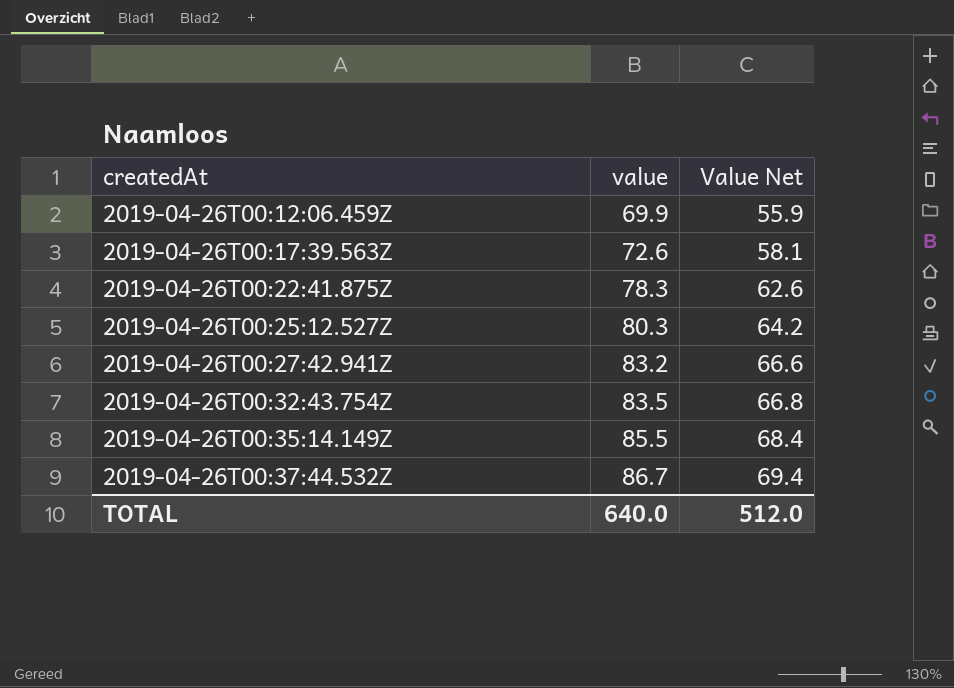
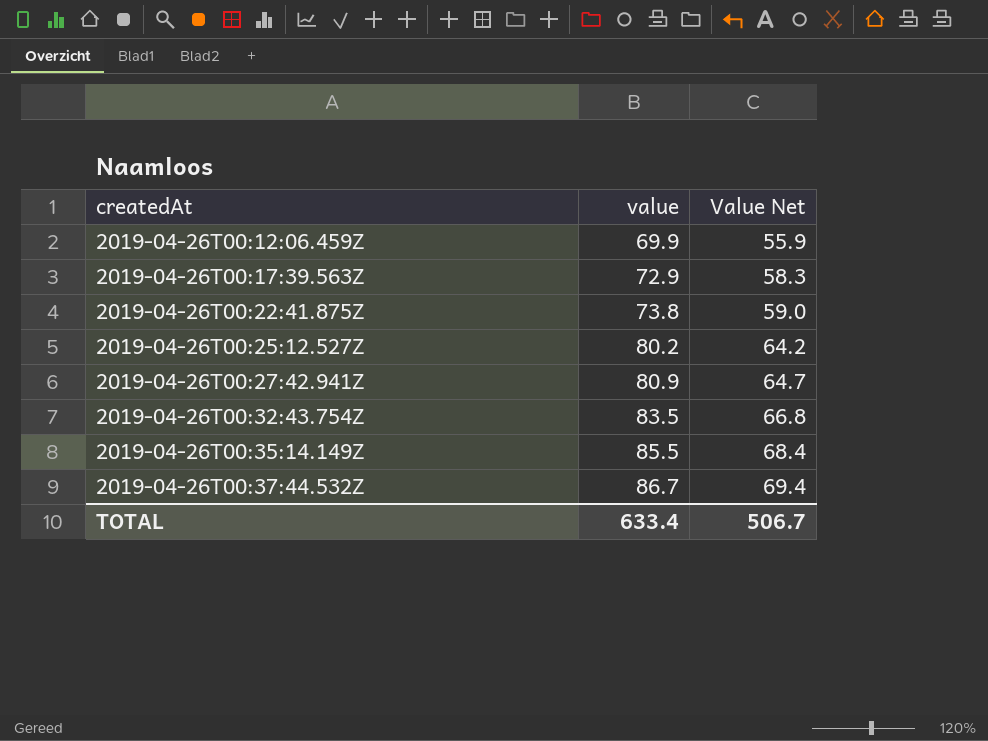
2019-04-26T00:17:39.563Z | value: 72.6 -> 72.9
2019-04-26T00:17:39.563Z | Value Net: 58.1 -> 58.3
2019-04-26T00:22:41.875Z | value: 78.3 -> 73.8
2019-04-26T00:22:41.875Z | Value Net: 62.6 -> 59.0
2019-04-26T00:25:12.527Z | value: 80.3 -> 80.2
2019-04-26T00:27:42.941Z | value: 83.2 -> 80.9
2019-04-26T00:27:42.941Z | Value Net: 66.6 -> 64.7
TOTAL | value: 640.0 -> 633.4
TOTAL | Value Net: 512.0 -> 506.7

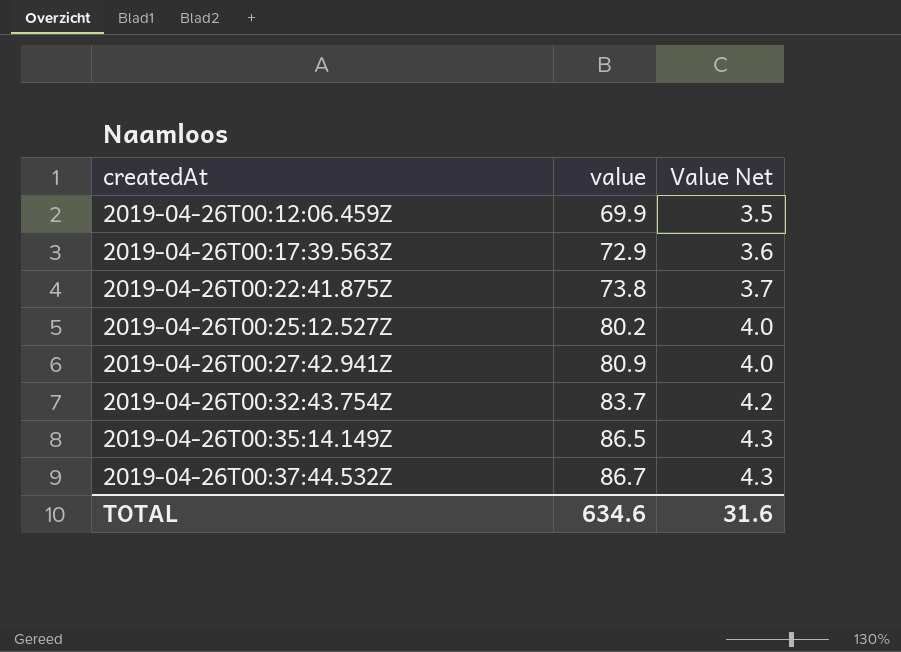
column Value Net | formula: [value] * 0.8 -> [value] * 0.05
2019-04-26T00:32:43.754Z | value: 83.5 -> 83.7
2019-04-26T00:35:14.149Z | value: 85.5 -> 86.5
TOTAL | value: 633.4 -> 634.6
TOTAL | Value Net: 506.7 -> 31.6

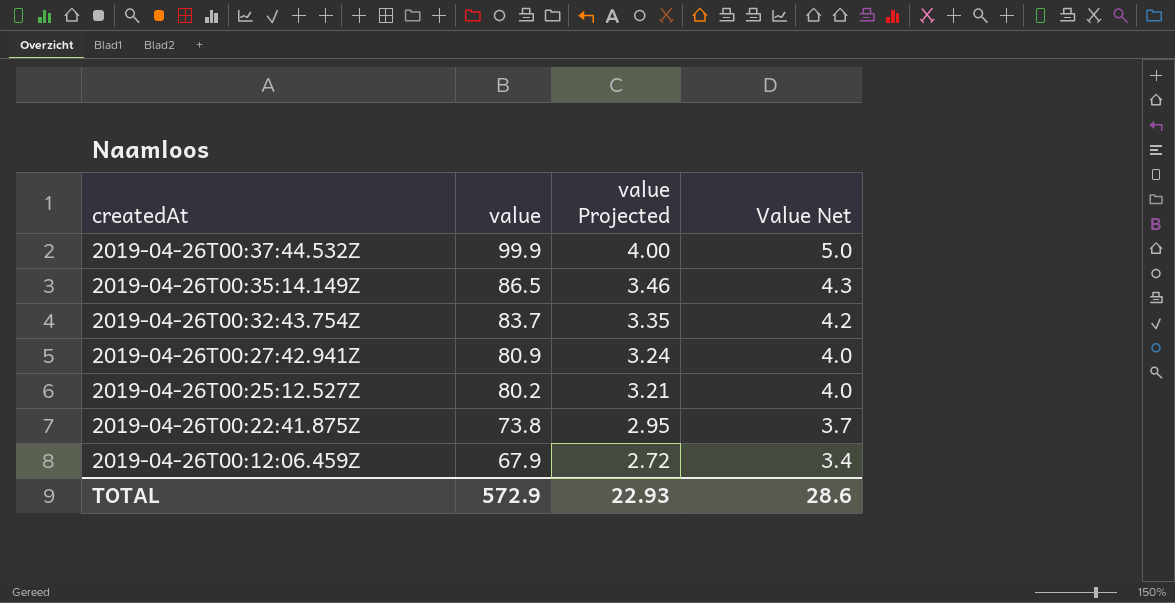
row order: createdAt ascending -> createdAt descending
column value Projected | formula: none -> [value] * 0.04
row 2019-04-26T00:17:39.563Z: 72.9 | 3.6 -> none
2019-04-26T00:37:44.532Z | value: 86.7 -> 99.9
2019-04-26T00:37:44.532Z | Value Net: 4.3 -> 5.0
2019-04-26T00:12:06.459Z | value: 69.9 -> 67.9
2019-04-26T00:12:06.459Z | Value Net: 3.5 -> 3.4
TOTAL | value: 634.6 -> 572.9
TOTAL | Value Net: 31.6 -> 28.6

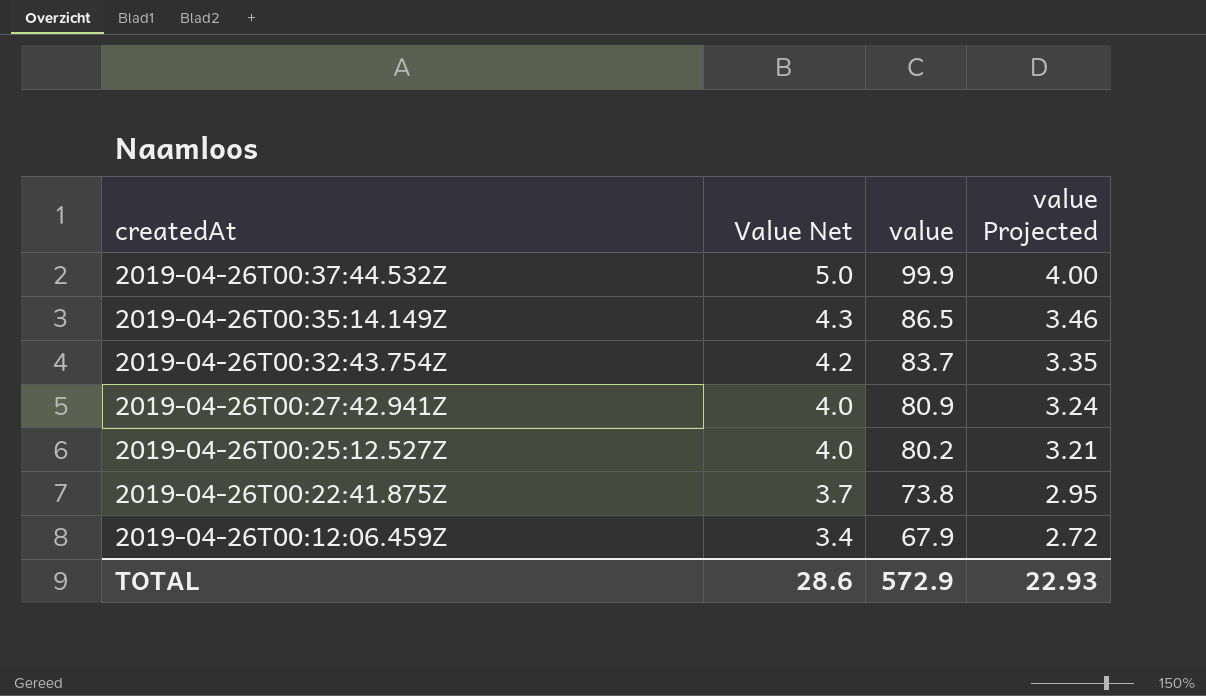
column Value Net | position: 4 -> 2

